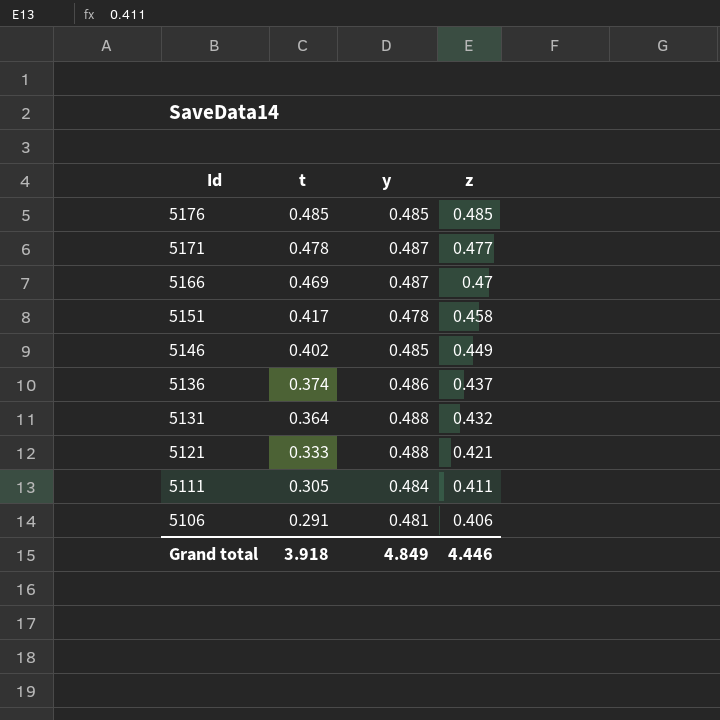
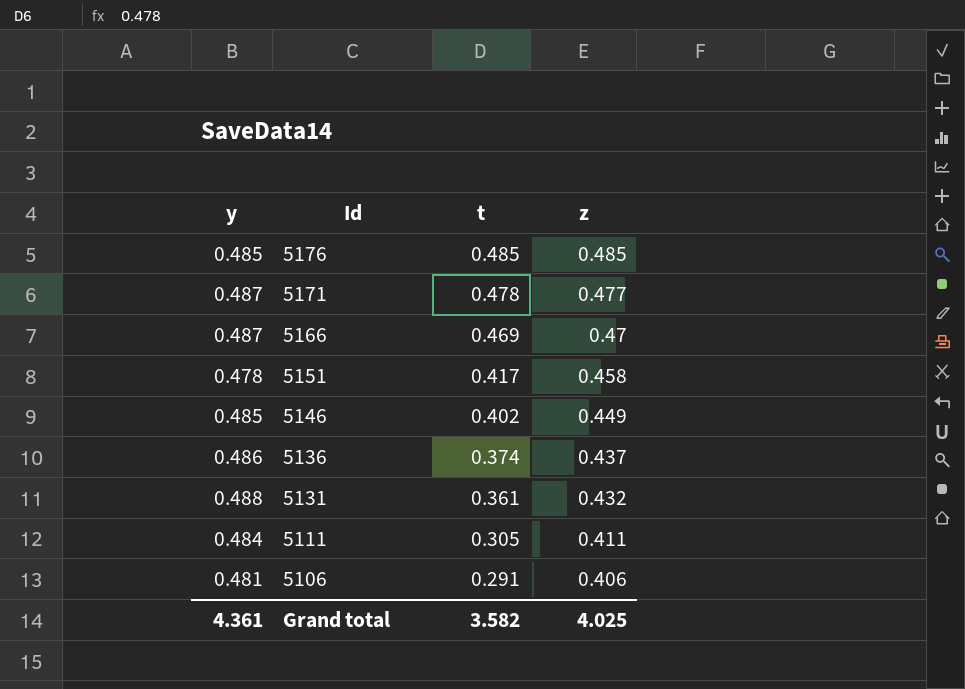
column y | position: 3 -> 1
row 5121: 0.333 | 0.488 | 0.421 -> none
5131 | t: 0.364 -> 0.361
Grand total | y: 4.849 -> 4.361
Grand total | t: 3.918 -> 3.582
Grand total | z: 4.446 -> 4.025

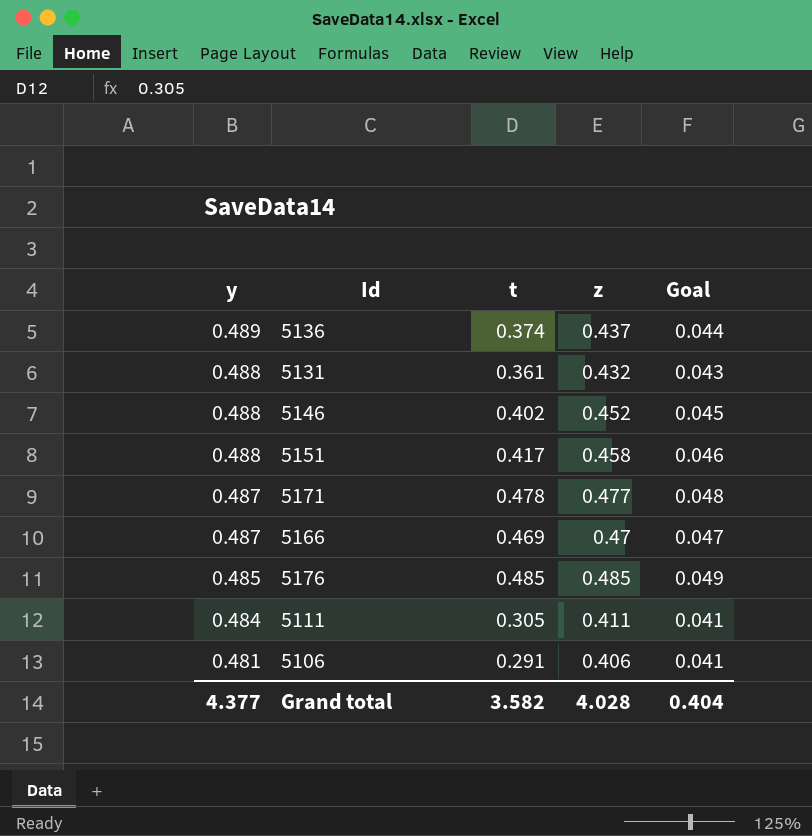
row order: Id descending -> y descending
column Goal | formula: none -> [z] * 0.1
5136 | y: 0.486 -> 0.489
5146 | y: 0.485 -> 0.488
5146 | z: 0.449 -> 0.452
5151 | y: 0.478 -> 0.488
Grand total | y: 4.361 -> 4.377
Grand total | z: 4.025 -> 4.028

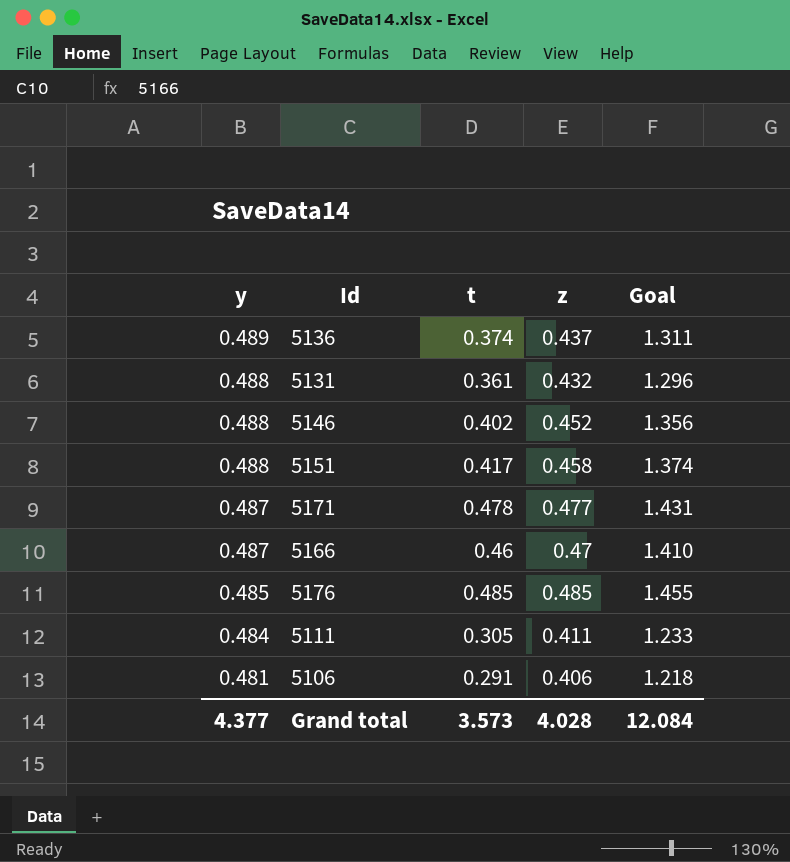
column Goal | formula: [z] * 0.1 -> [z] * 3
5166 | t: 0.469 -> 0.46
Grand total | t: 3.582 -> 3.573
Grand total | Goal: 0.404 -> 12.084

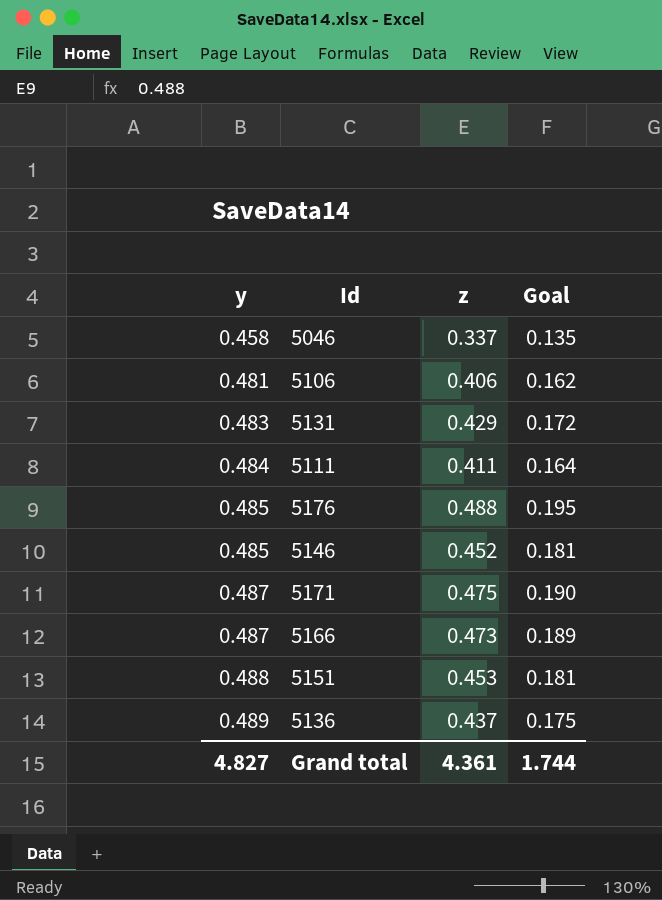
row order: y descending -> y ascending
column t | position: 3 -> none
column Goal | formula: [z] * 3 -> [z] * 0.4
row 5046: none -> 0.458 | 0.337 | 0.135
5131 | y: 0.488 -> 0.483
5131 | z: 0.432 -> 0.429
5176 | z: 0.485 -> 0.488
5146 | y: 0.488 -> 0.485
5171 | z: 0.477 -> 0.475
5166 | z: 0.47 -> 0.473
5151 | z: 0.458 -> 0.453
Grand total | y: 4.377 -> 4.827
Grand total | z: 4.028 -> 4.361
Grand total | Goal: 12.084 -> 1.744

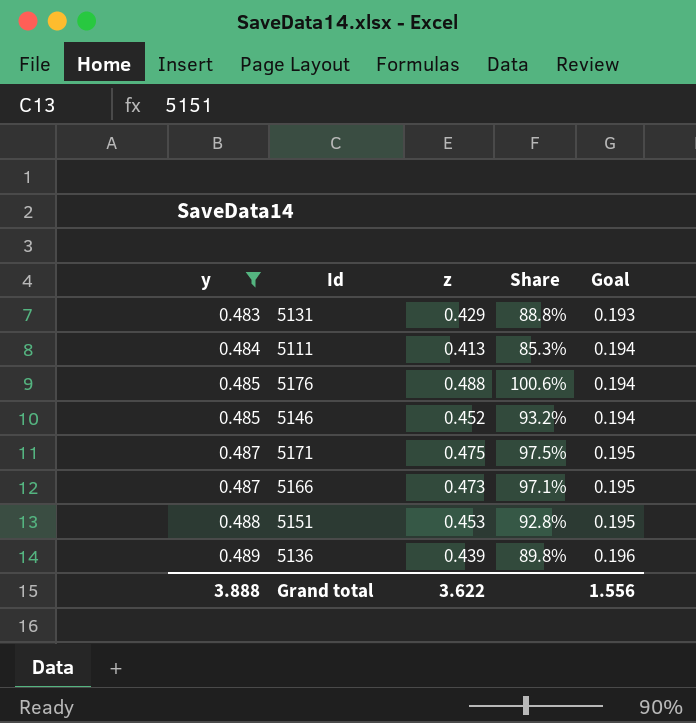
filter: none -> y >= 0.483
column Share | formula: none -> [z] / [y]
column Goal | formula: [z] * 0.4 -> [y] * 0.4
5111 | z: 0.411 -> 0.413
5136 | z: 0.437 -> 0.439
Grand total | y: 4.827 -> 3.888
Grand total | z: 4.361 -> 3.622
Grand total | Goal: 1.744 -> 1.556

